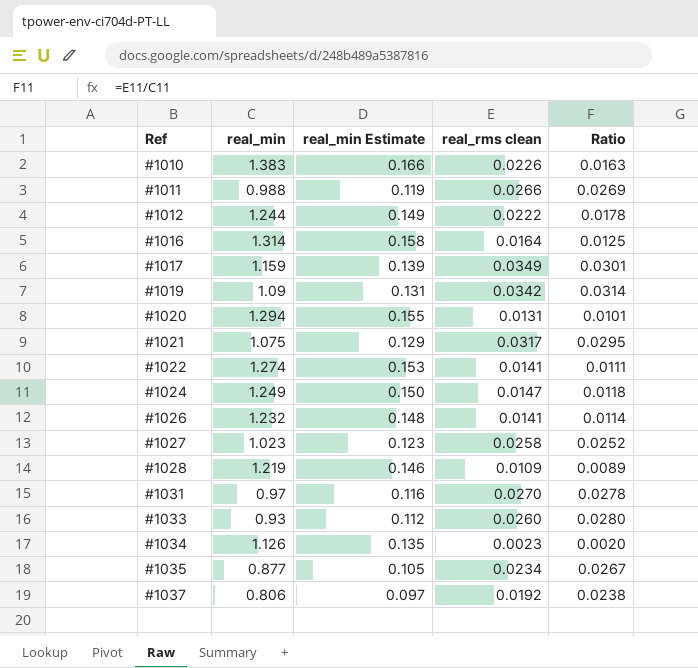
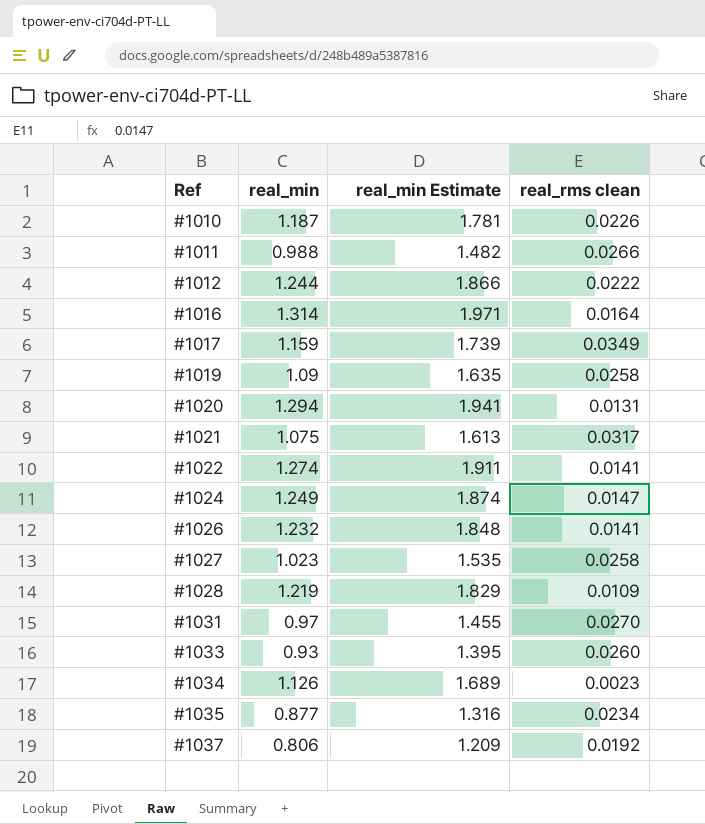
column Ratio | formula: [real_rms clean] / [real_min] -> none
column real_min Estimate | formula: [real_min] * 0.12 -> [real_min] * 1.5
#1010 | real_min: 1.383 -> 1.187
#1019 | real_rms clean: 0.0342 -> 0.0258

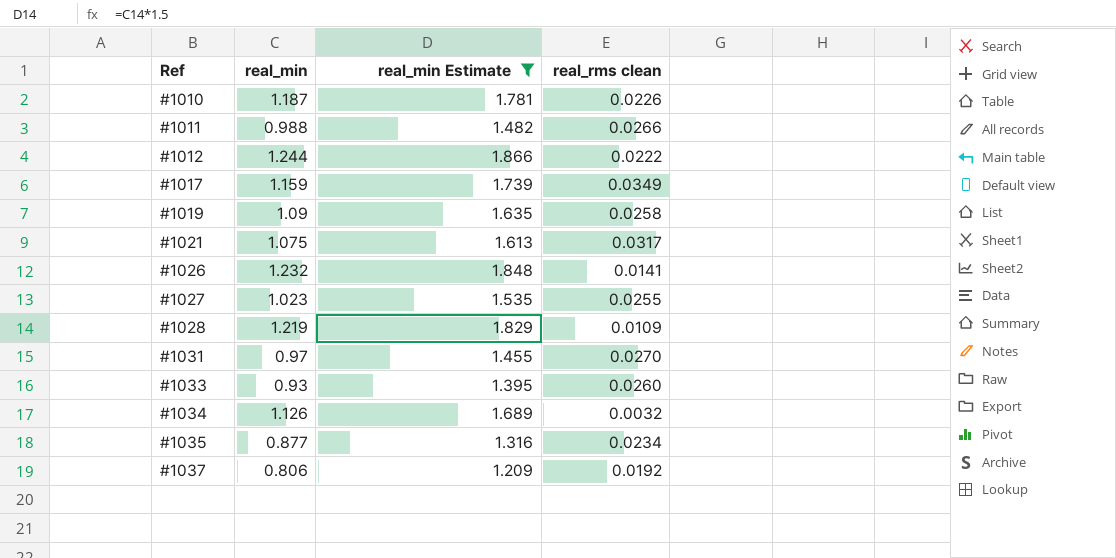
filter: none -> real_min Estimate <= 1.866
#1027 | real_rms clean: 0.0258 -> 0.0255
#1034 | real_rms clean: 0.0023 -> 0.0032

